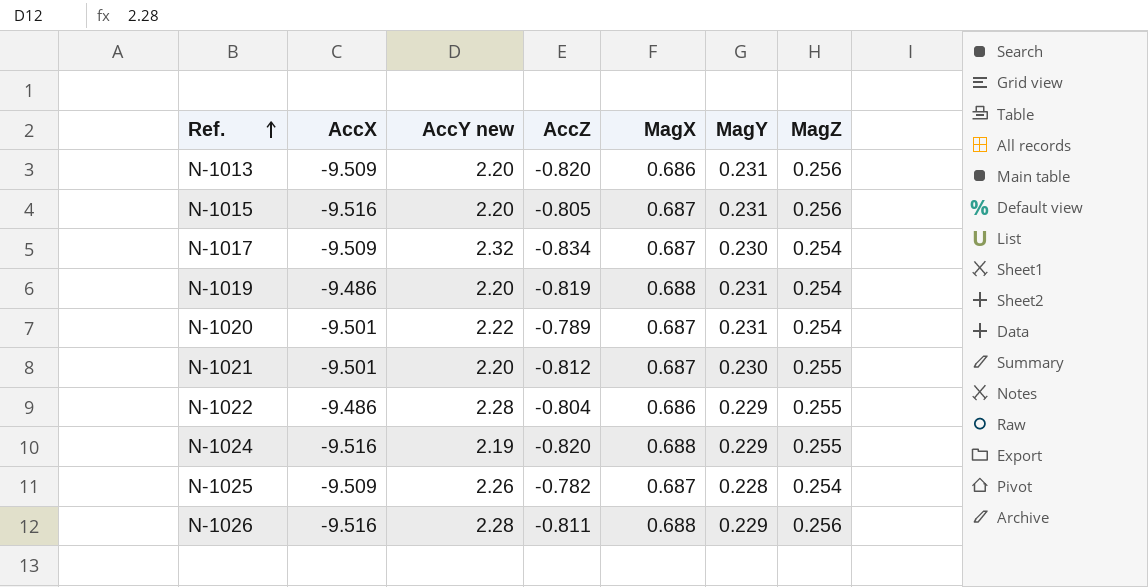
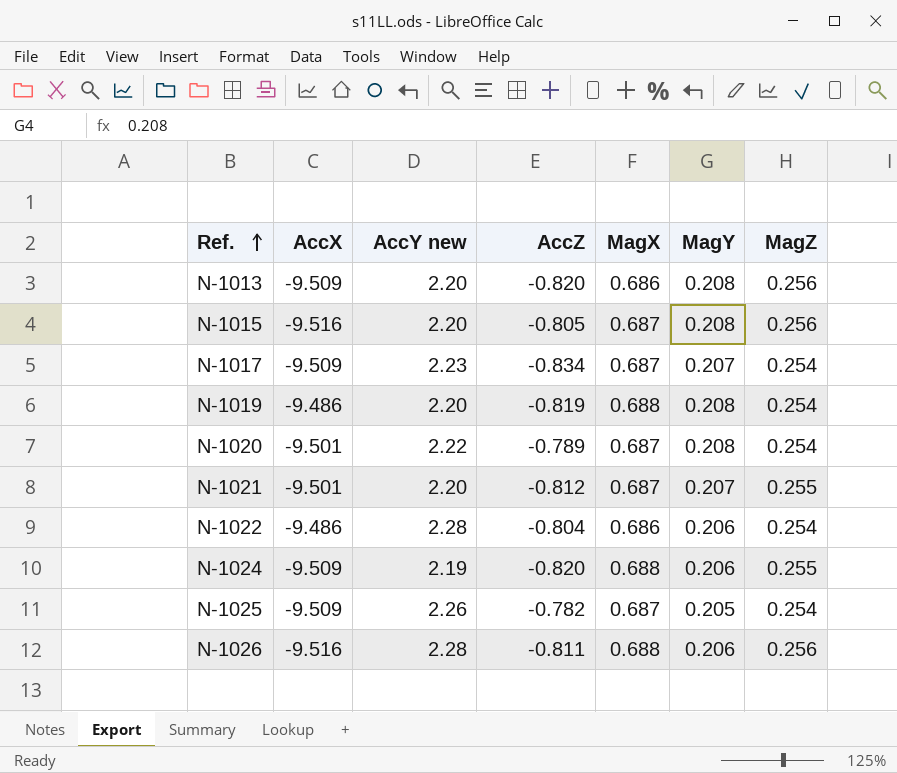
N-1013 | MagY: 0.231 -> 0.208
N-1015 | MagY: 0.231 -> 0.208
N-1017 | AccY new: 2.32 -> 2.23
N-1017 | MagY: 0.230 -> 0.207
N-1019 | MagY: 0.231 -> 0.208
N-1020 | MagY: 0.231 -> 0.208
N-1021 | MagY: 0.230 -> 0.207
N-1022 | MagY: 0.229 -> 0.206
N-1022 | MagZ: 0.255 -> 0.254
N-1024 | AccX: -9.516 -> -9.509
N-1024 | MagY: 0.229 -> 0.206
N-1025 | MagY: 0.228 -> 0.205
N-1026 | MagY: 0.229 -> 0.206

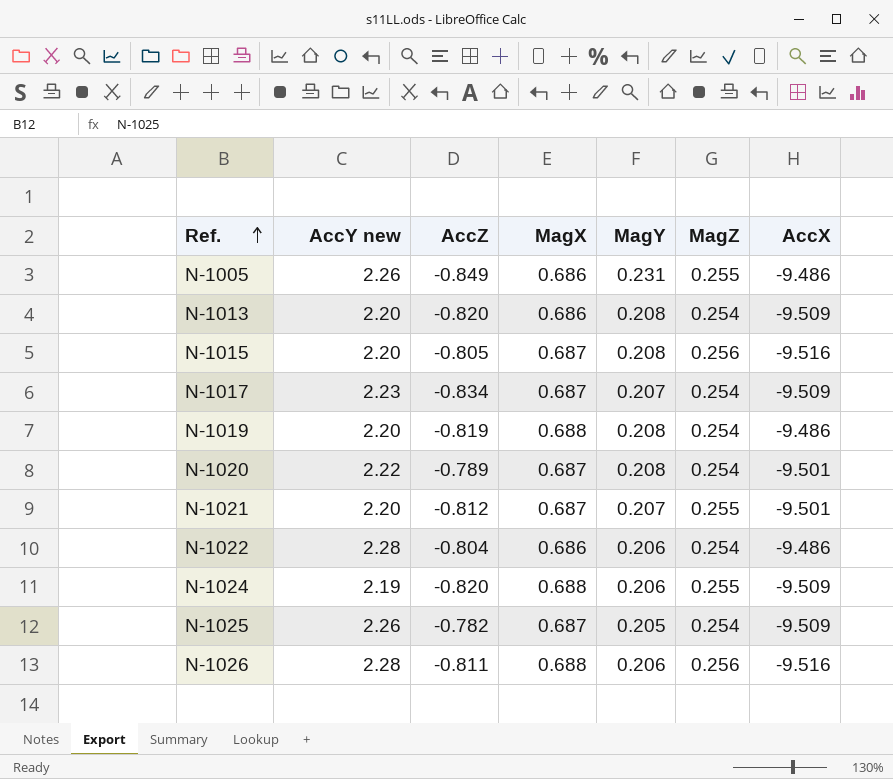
column AccX | position: 2 -> 7
row N-1005: none -> 2.26 | -0.849 | 0.686 | 0.231 | 0.255 | -9.486
N-1013 | MagZ: 0.256 -> 0.254

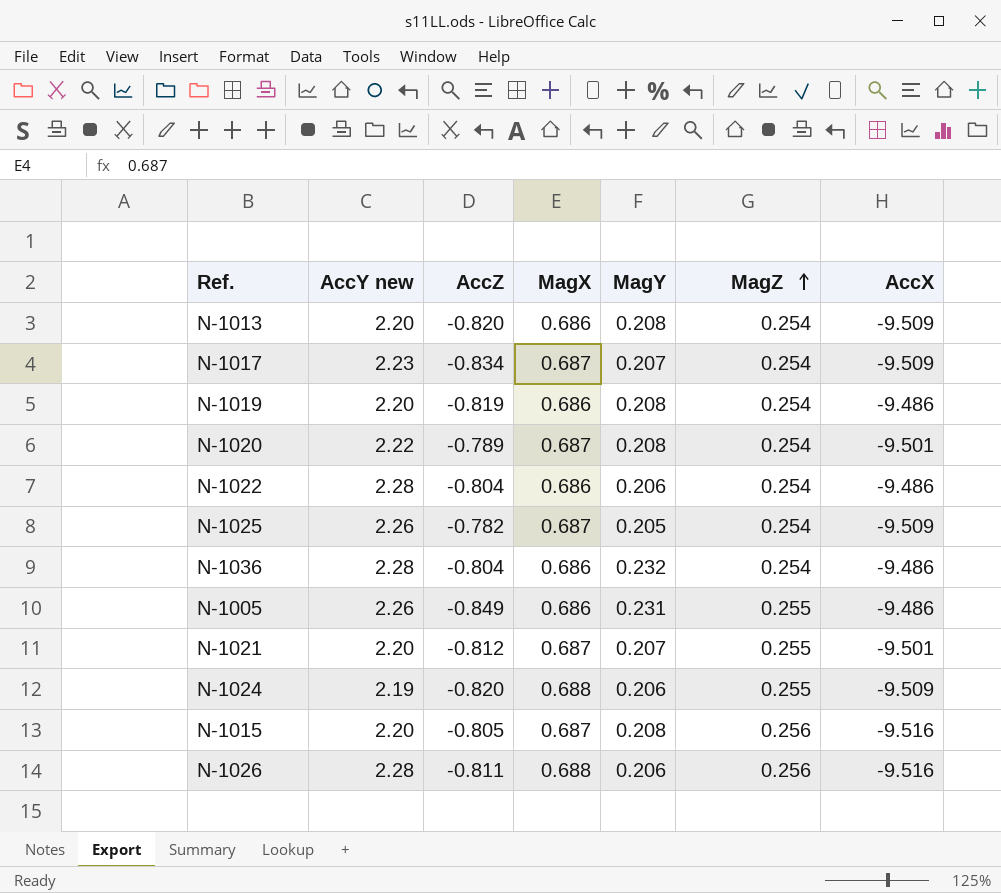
row order: Ref. ascending -> MagZ ascending
N-1019 | MagX: 0.688 -> 0.686
row N-1036: none -> 2.28 | -0.804 | 0.686 | 0.232 | 0.254 | -9.486

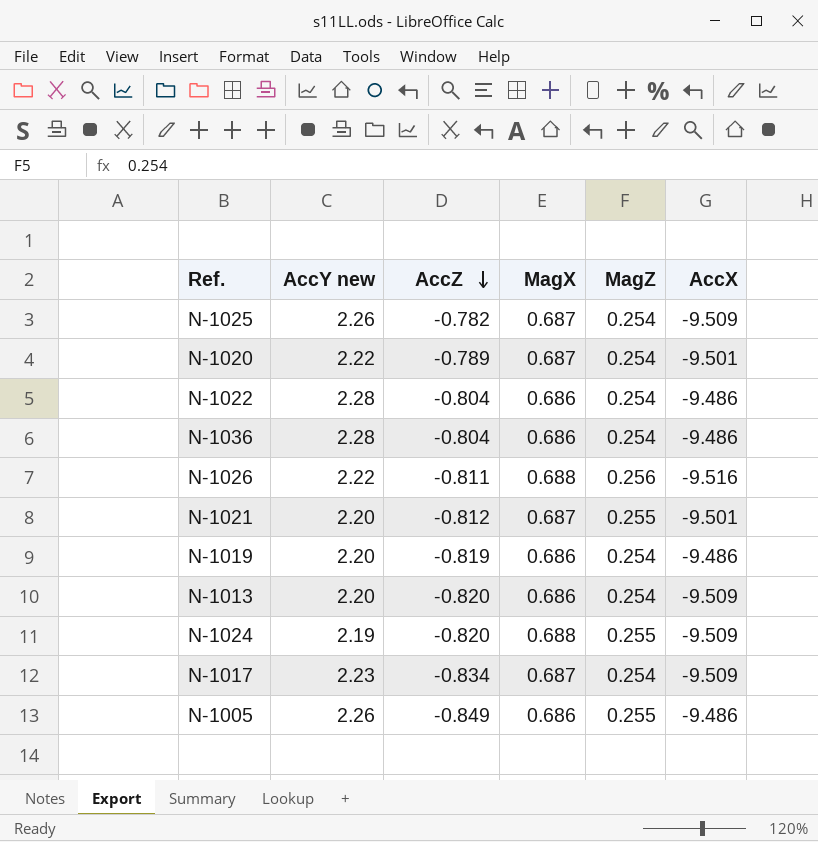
row order: MagZ ascending -> AccZ descending
column MagY | position: 5 -> none
row N-1015: 2.20 | -0.805 | 0.687 | 0.208 | 0.256 | -9.516 -> none
N-1026 | AccY new: 2.28 -> 2.22

